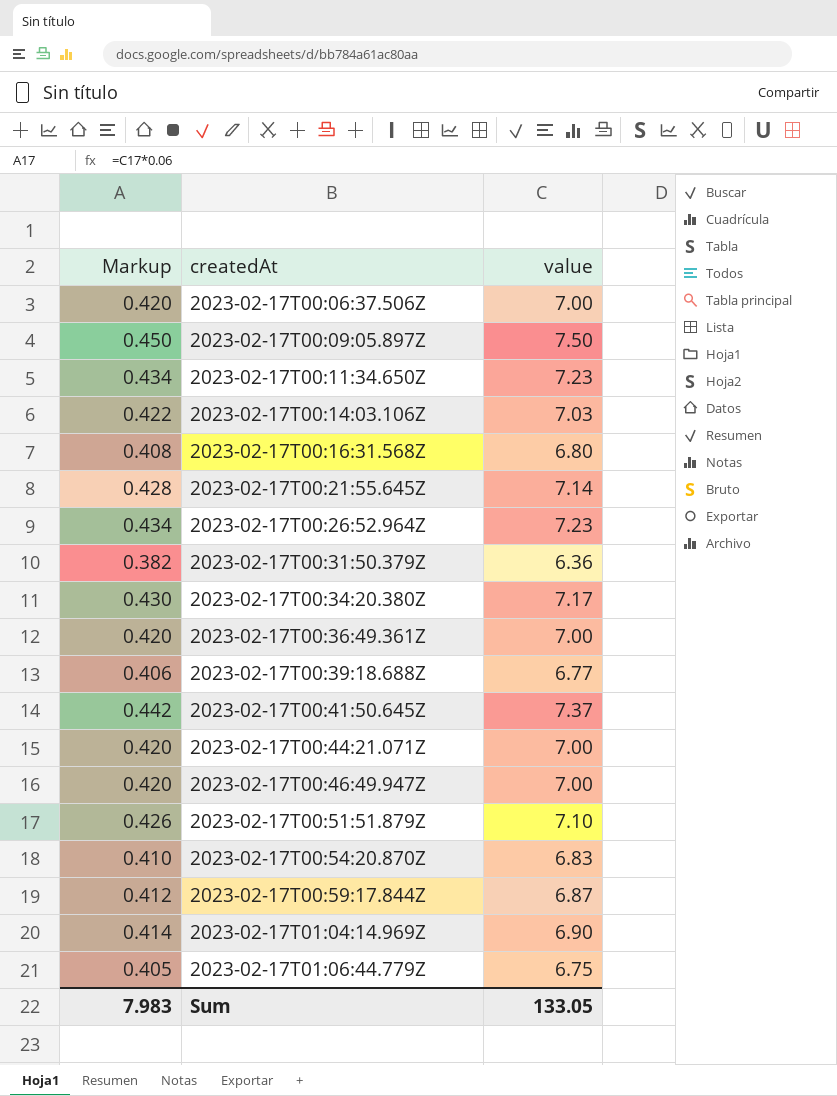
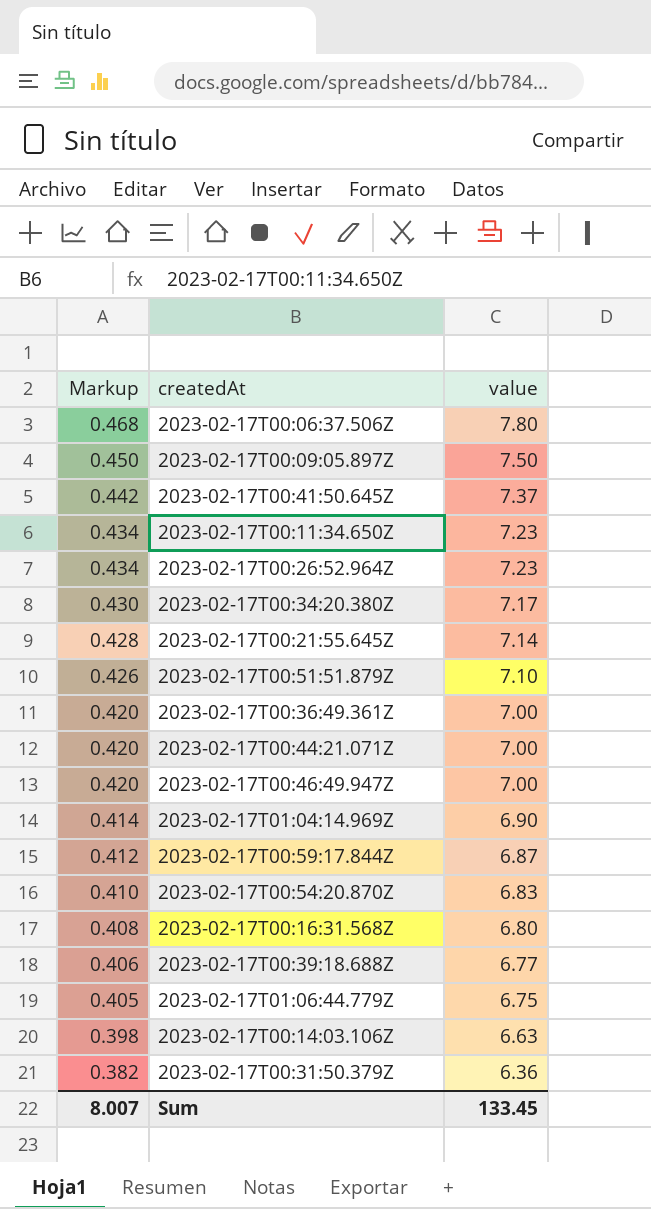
row order: createdAt ascending -> Markup descending
2023-02-17T00:06:37.506Z | Markup: 0.420 -> 0.468
2023-02-17T00:06:37.506Z | value: 7.00 -> 7.80
2023-02-17T00:14:03.106Z | Markup: 0.422 -> 0.398
2023-02-17T00:14:03.106Z | value: 7.03 -> 6.63
Sum | Markup: 7.983 -> 8.007
Sum | value: 133.05 -> 133.45

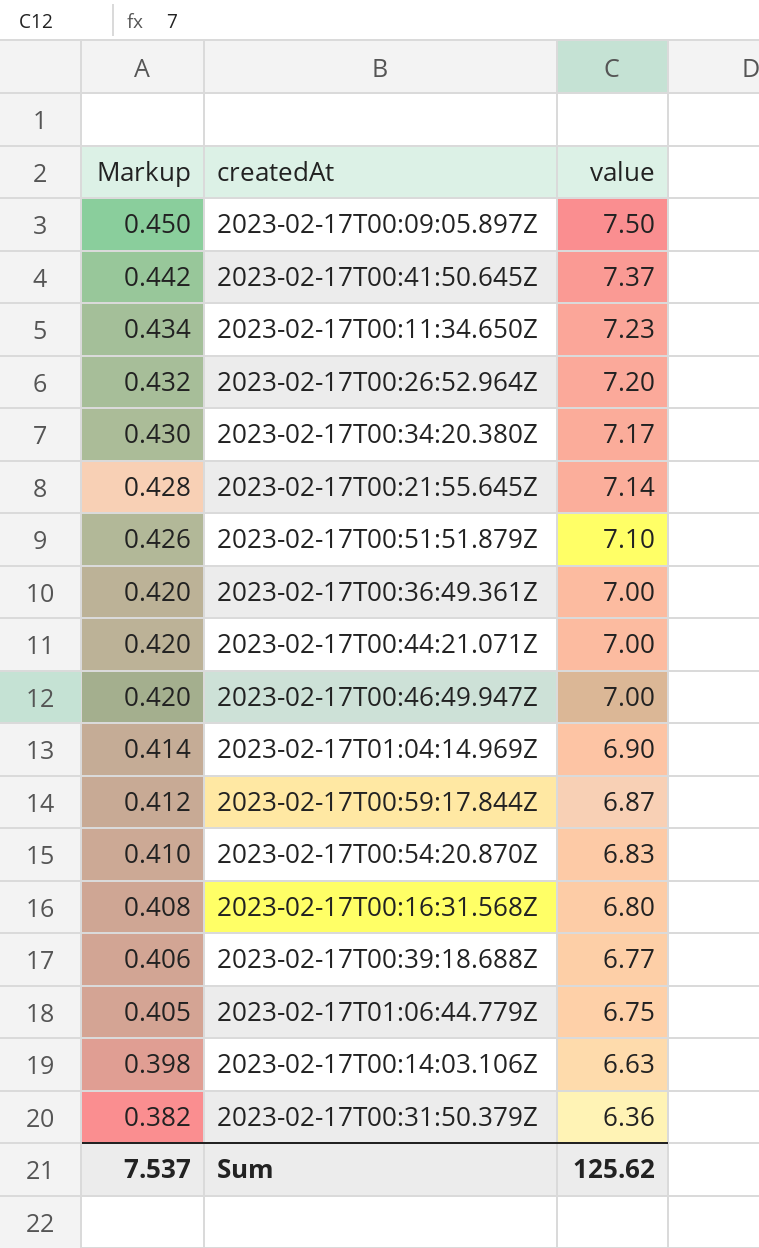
row 2023-02-17T00:06:37.506Z: 0.468 | 7.80 -> none
2023-02-17T00:26:52.964Z | Markup: 0.434 -> 0.432
2023-02-17T00:26:52.964Z | value: 7.23 -> 7.20
Sum | Markup: 8.007 -> 7.537
Sum | value: 133.45 -> 125.62

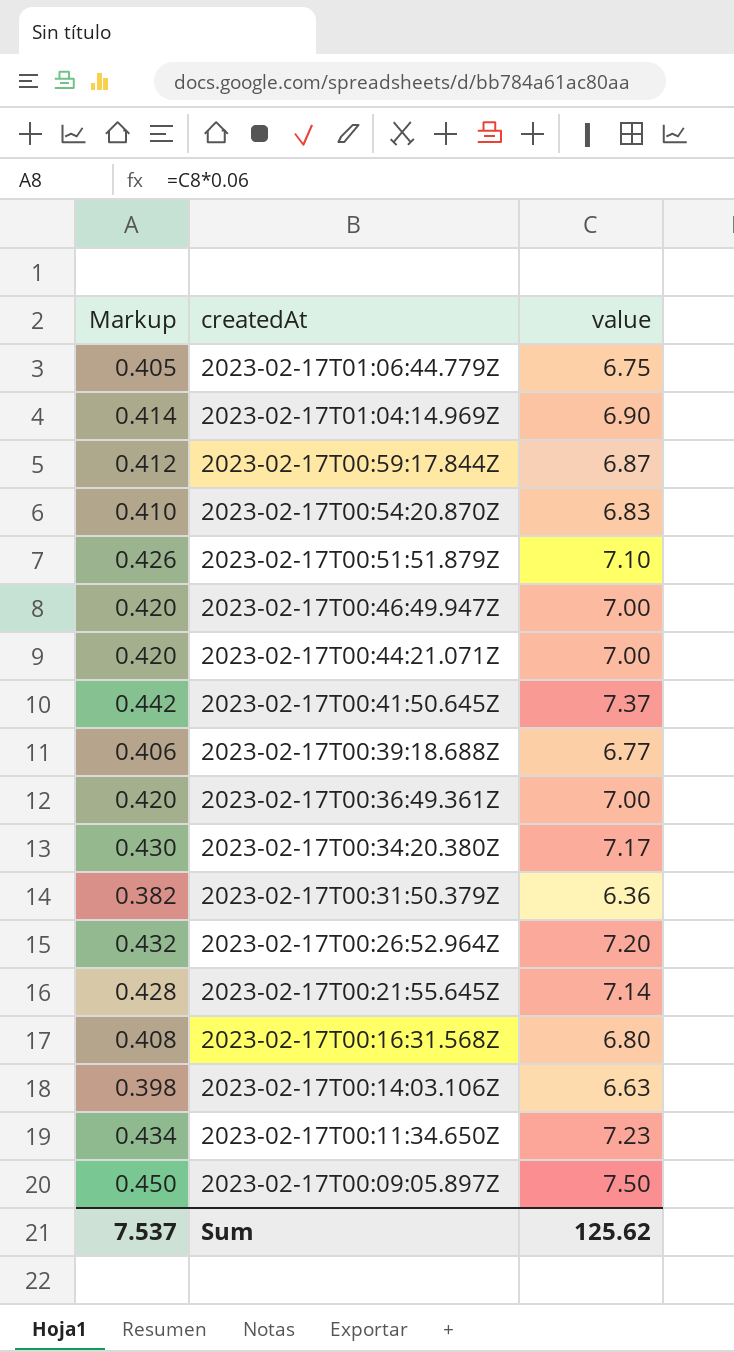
row order: Markup descending -> createdAt descending

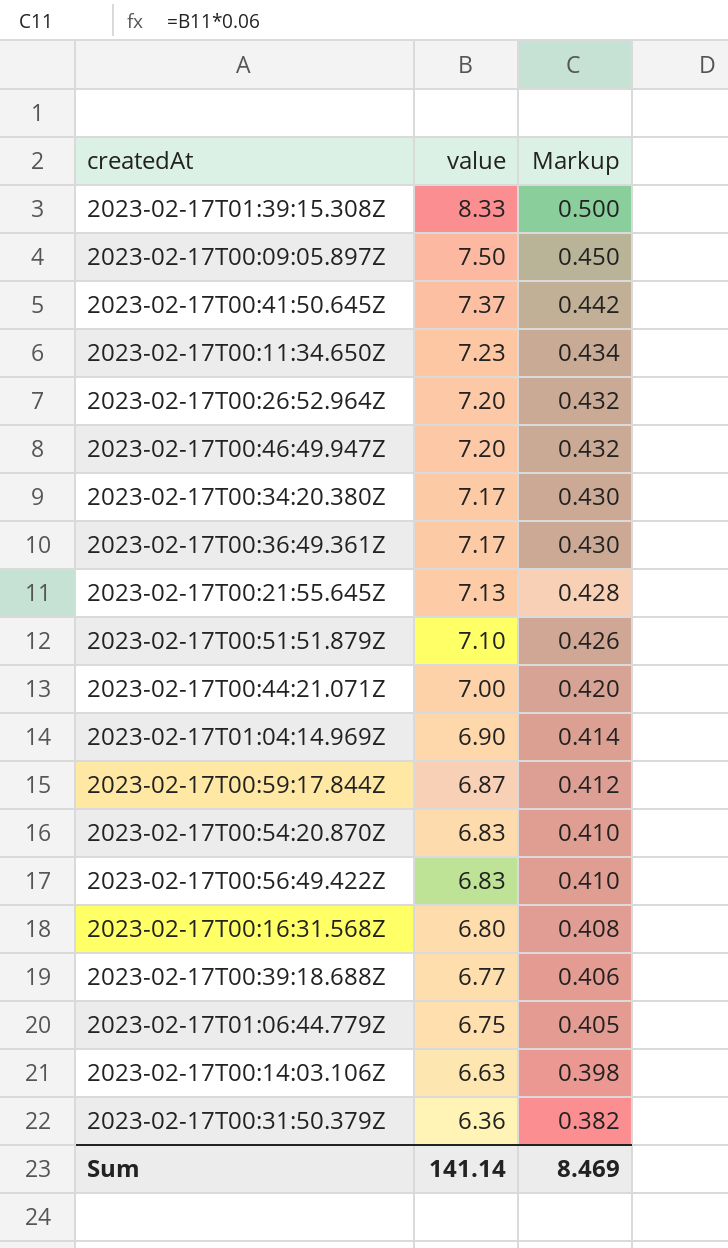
row order: createdAt descending -> value descending
column Markup | position: 1 -> 3
row 2023-02-17T01:39:15.308Z: none -> 8.33 | 0.500
2023-02-17T00:46:49.947Z | value: 7.00 -> 7.20
2023-02-17T00:46:49.947Z | Markup: 0.420 -> 0.432
2023-02-17T00:36:49.361Z | value: 7.00 -> 7.17
2023-02-17T00:36:49.361Z | Markup: 0.420 -> 0.430
2023-02-17T00:21:55.645Z | value: 7.14 -> 7.13
row 2023-02-17T00:56:49.422Z: none -> 6.83 | 0.410
Sum | value: 125.62 -> 141.14
Sum | Markup: 7.537 -> 8.469

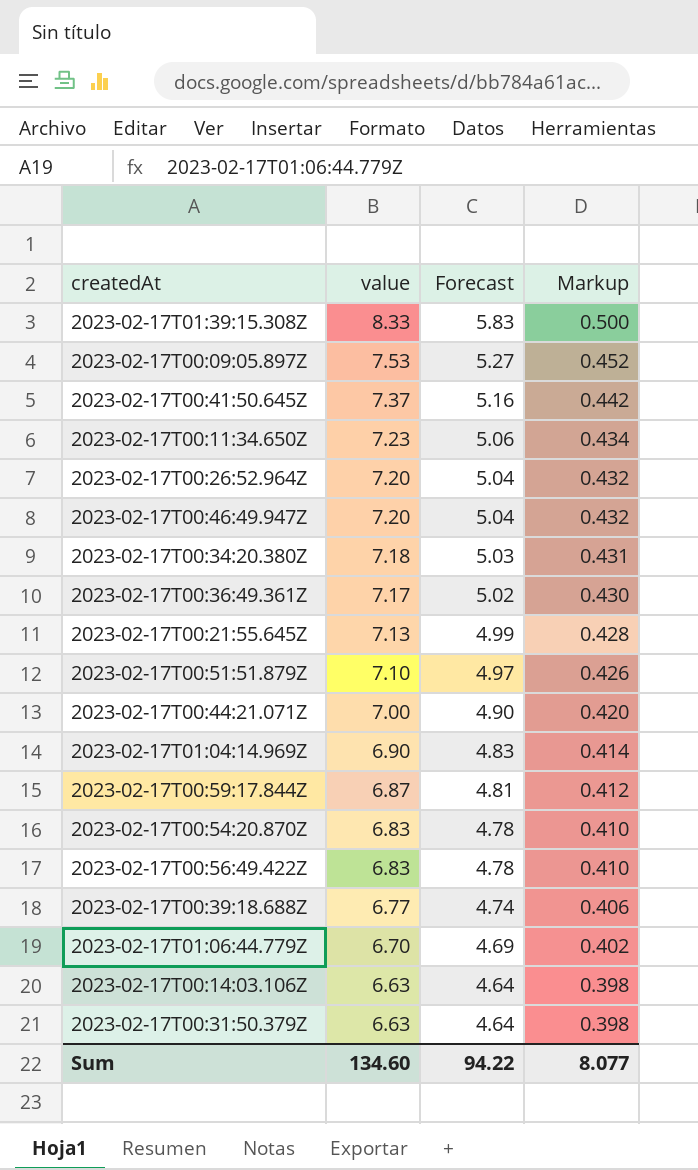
column Forecast | formula: none -> [value] * 0.7
row 2023-02-17T00:16:31.568Z: 6.80 | 0.408 -> none
2023-02-17T00:09:05.897Z | value: 7.50 -> 7.53
2023-02-17T00:09:05.897Z | Markup: 0.450 -> 0.452
2023-02-17T00:34:20.380Z | value: 7.17 -> 7.18
2023-02-17T00:34:20.380Z | Markup: 0.430 -> 0.431
2023-02-17T01:06:44.779Z | value: 6.75 -> 6.70
2023-02-17T01:06:44.779Z | Markup: 0.405 -> 0.402
2023-02-17T00:31:50.379Z | value: 6.36 -> 6.63
2023-02-17T00:31:50.379Z | Markup: 0.382 -> 0.398
Sum | value: 141.14 -> 134.60
Sum | Markup: 8.469 -> 8.077

